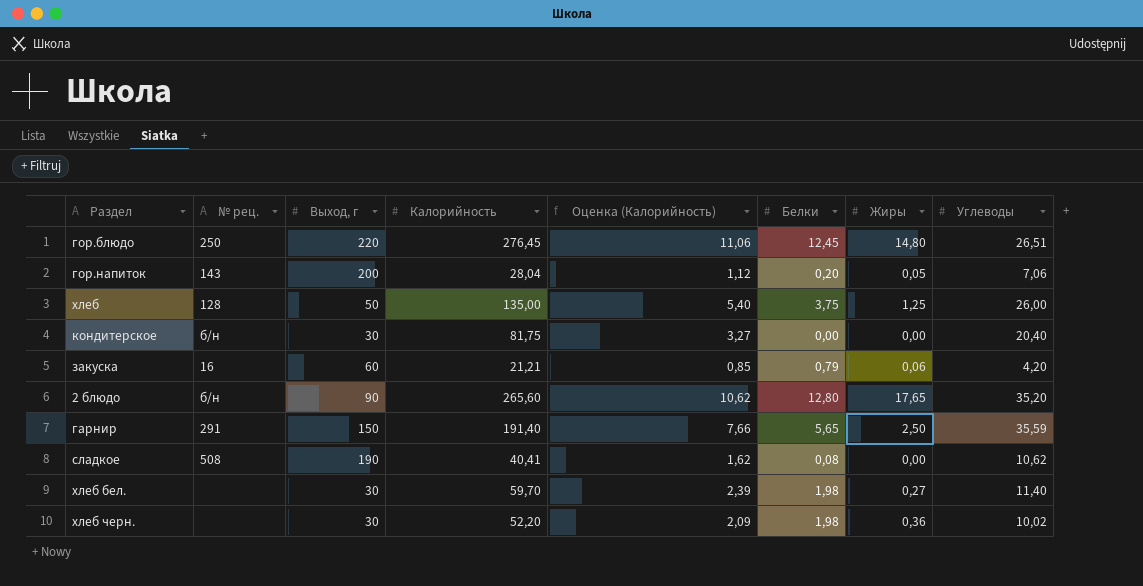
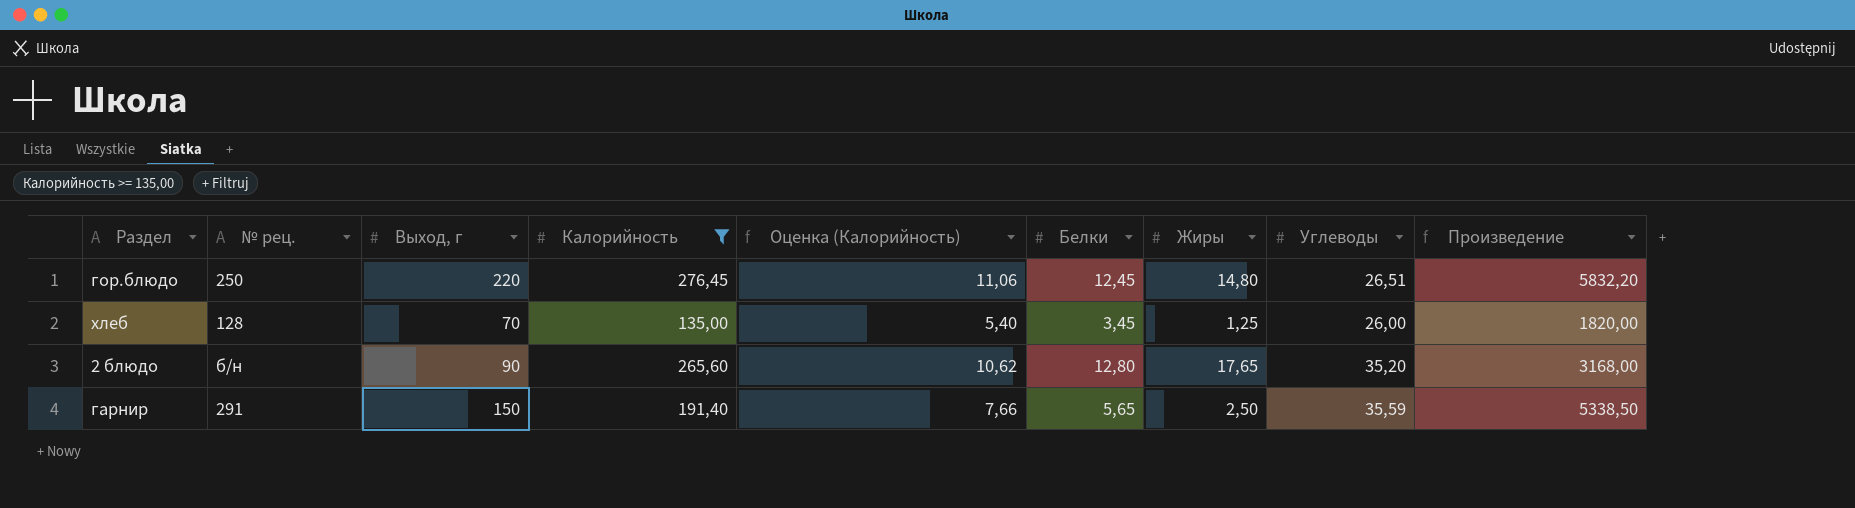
filter: none -> Калорийность >= 135,00
column Произведение | formula: none -> [Выход, г] * [Углеводы]
хлеб | Выход, г: 50 -> 70
хлеб | Белки: 3,75 -> 3,45

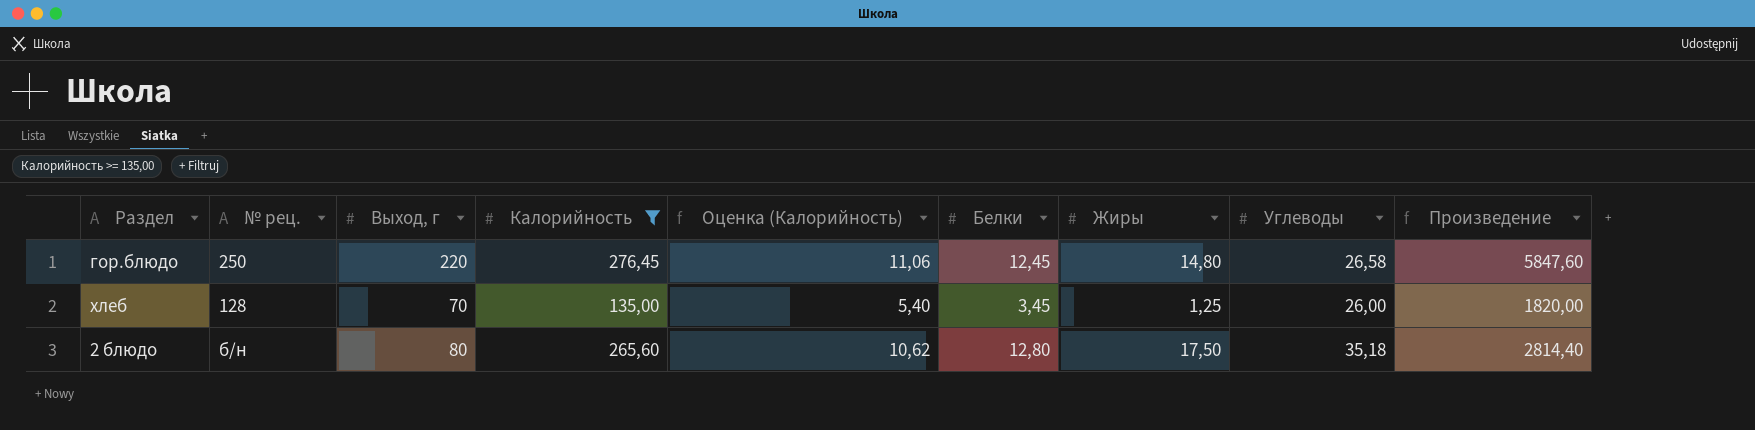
row гарнир: 291 | 150 | 191,40 | 7,66 | 5,65 | 2,50 | 35,59 | 5338,50 -> none
гор.блюдо | Углеводы: 26,51 -> 26,58
гор.блюдо | Произведение: 5832,20 -> 5847,60
2 блюдо | Выход, г: 90 -> 80
2 блюдо | Жиры: 17,65 -> 17,50
2 блюдо | Углеводы: 35,20 -> 35,18
2 блюдо | Произведение: 3168,00 -> 2814,40

